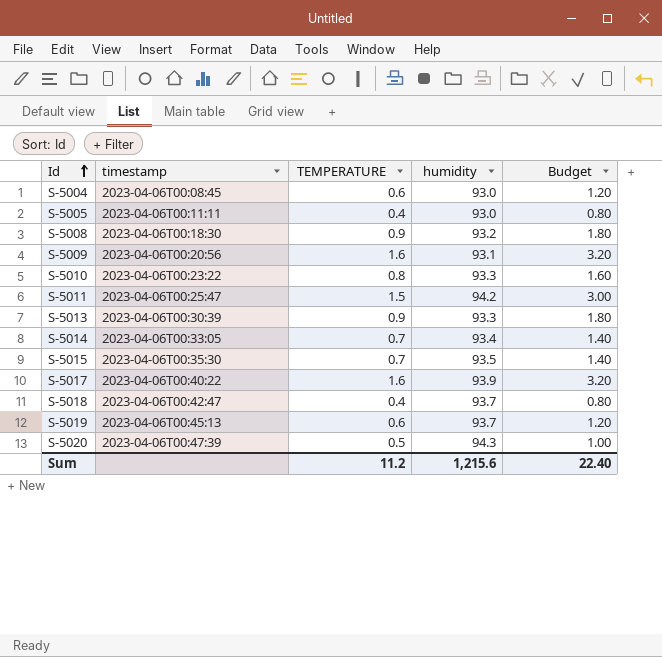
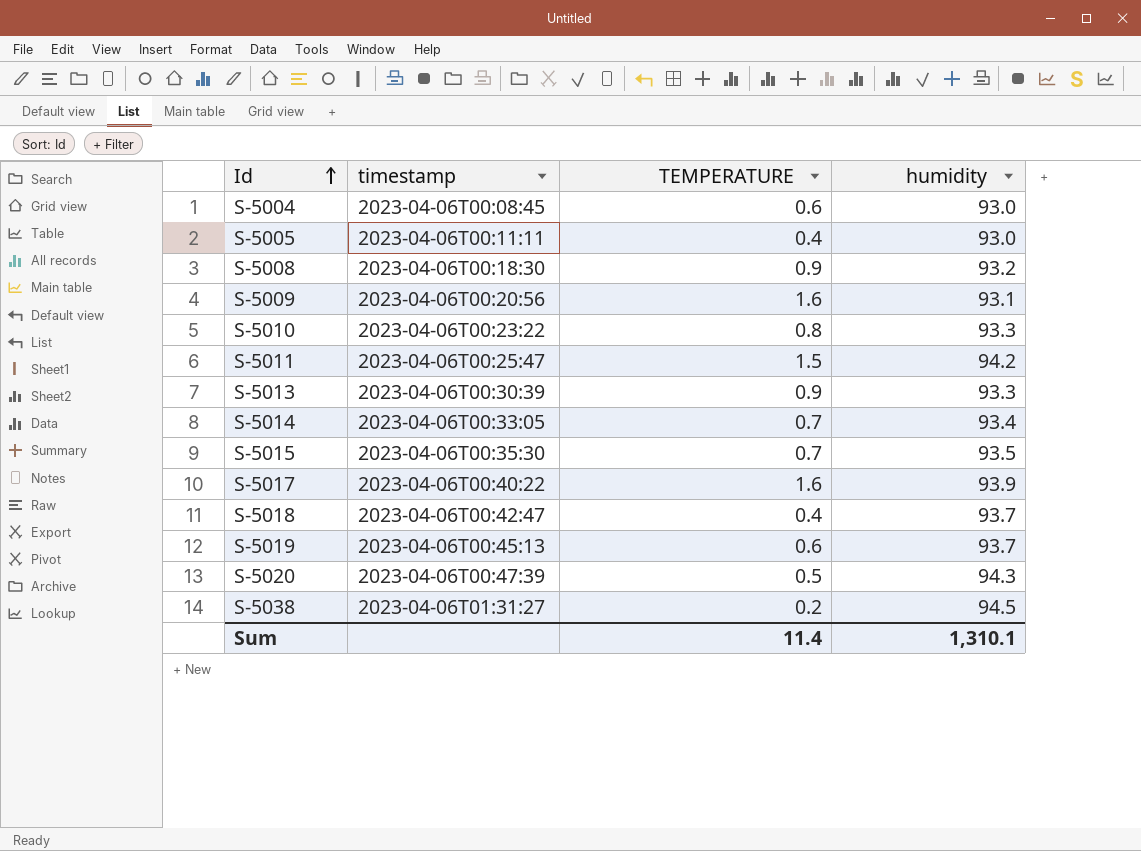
column Budget | formula: [TEMPERATURE] * 2 -> none
row S-5038: none -> 2023-04-06T01:31:27 | 0.2 | 94.5
Sum | TEMPERATURE: 11.2 -> 11.4
Sum | humidity: 1,215.6 -> 1,310.1

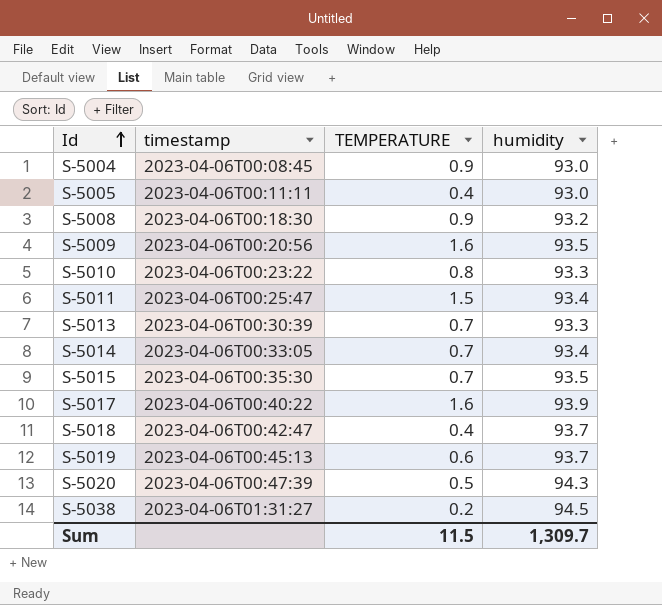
S-5004 | TEMPERATURE: 0.6 -> 0.9
S-5009 | humidity: 93.1 -> 93.5
S-5011 | humidity: 94.2 -> 93.4
S-5013 | TEMPERATURE: 0.9 -> 0.7
Sum | TEMPERATURE: 11.4 -> 11.5
Sum | humidity: 1,310.1 -> 1,309.7

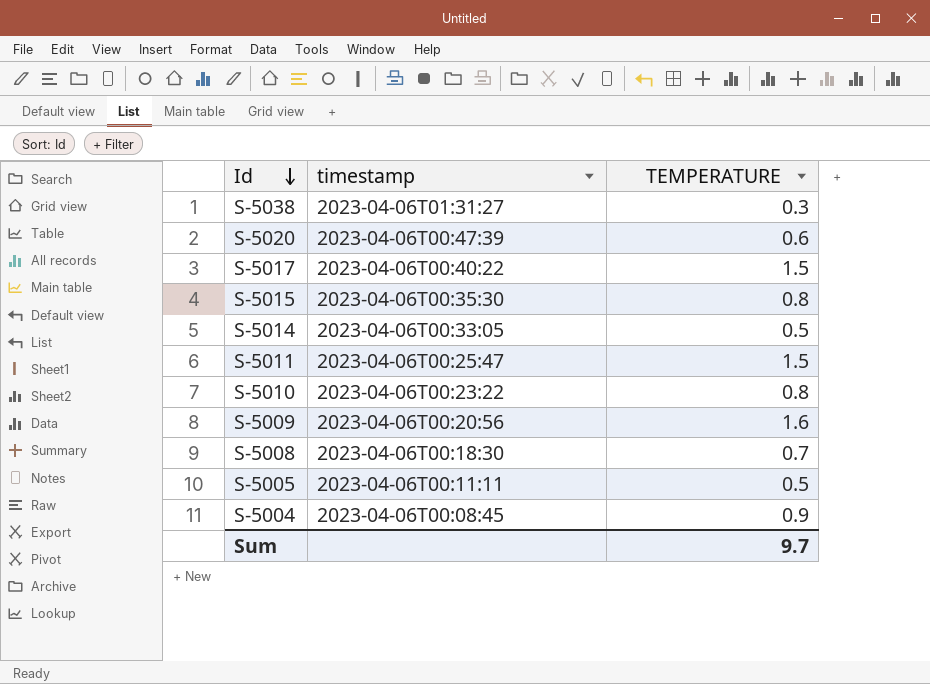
row order: Id ascending -> Id descending
column humidity | position: 4 -> none
row S-5013: 2023-04-06T00:30:39 | 0.7 | 93.3 -> none
row S-5018: 2023-04-06T00:42:47 | 0.4 | 93.7 -> none
row S-5019: 2023-04-06T00:45:13 | 0.6 | 93.7 -> none
S-5038 | TEMPERATURE: 0.2 -> 0.3
S-5020 | TEMPERATURE: 0.5 -> 0.6
S-5017 | TEMPERATURE: 1.6 -> 1.5
S-5015 | TEMPERATURE: 0.7 -> 0.8
S-5014 | TEMPERATURE: 0.7 -> 0.5
S-5008 | TEMPERATURE: 0.9 -> 0.7
S-5005 | TEMPERATURE: 0.4 -> 0.5
Sum | TEMPERATURE: 11.5 -> 9.7

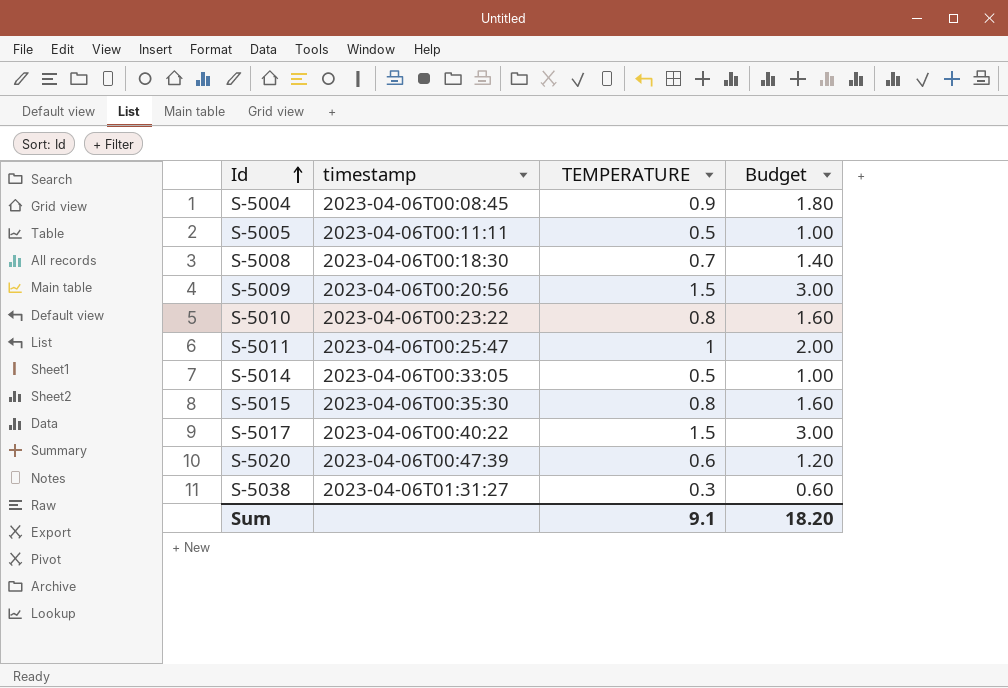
row order: Id descending -> Id ascending
column Budget | formula: none -> [TEMPERATURE] * 2
S-5009 | TEMPERATURE: 1.6 -> 1.5
S-5011 | TEMPERATURE: 1.5 -> 1
Sum | TEMPERATURE: 9.7 -> 9.1

